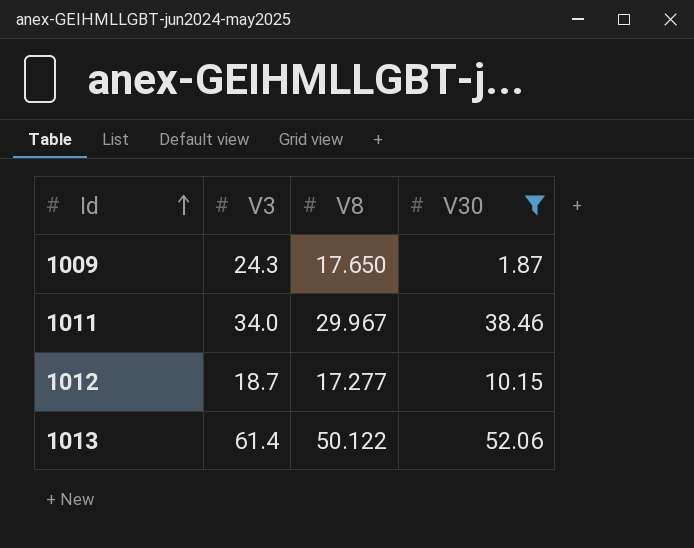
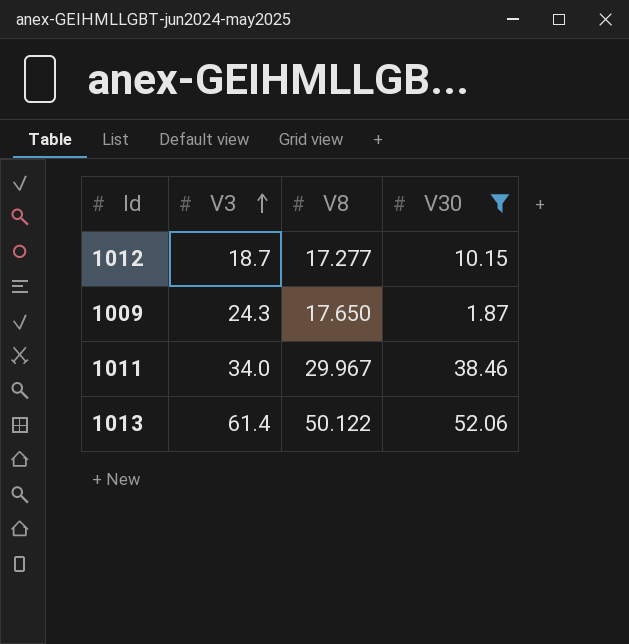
row order: Id ascending -> V3 ascending

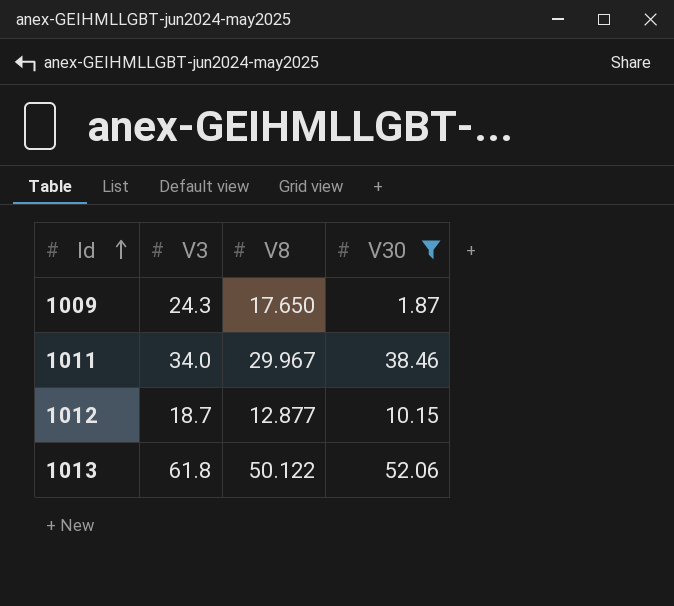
row order: V3 ascending -> Id ascending
1012 | V8: 17.277 -> 12.877
1013 | V3: 61.4 -> 61.8

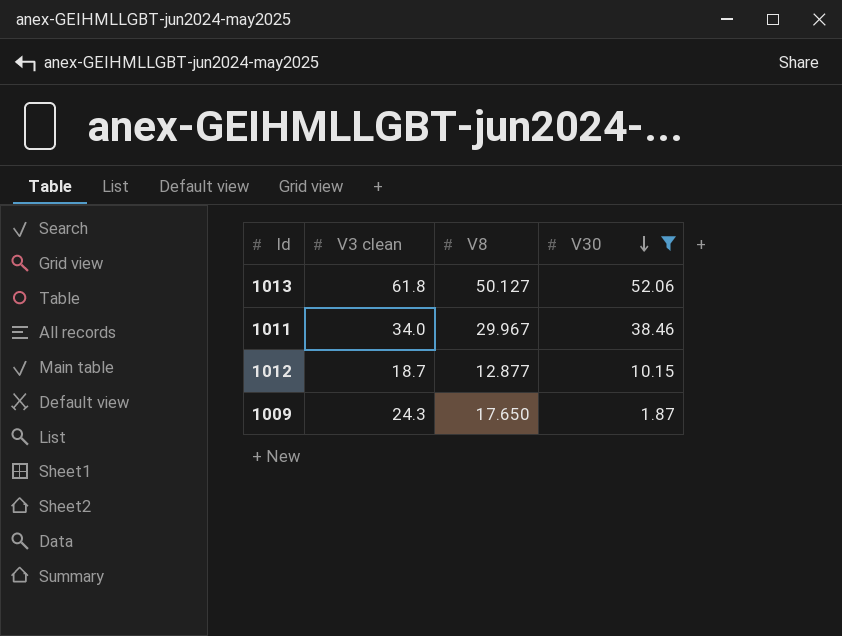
row order: Id ascending -> V30 descending
column name: V3 -> V3 clean
1013 | V8: 50.122 -> 50.127

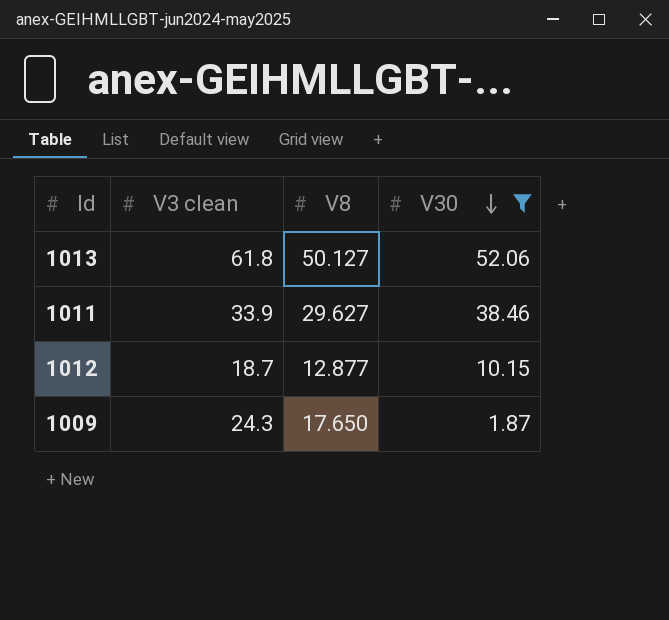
1011 | V3 clean: 34.0 -> 33.9
1011 | V8: 29.967 -> 29.627

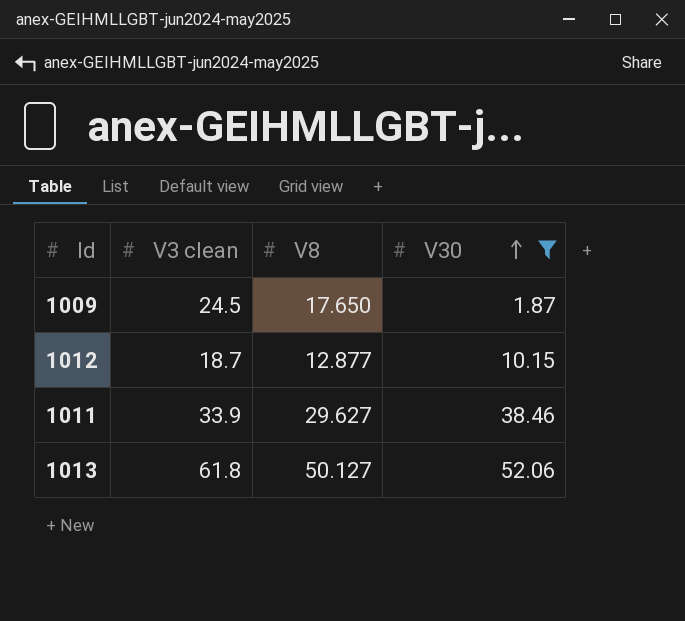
row order: V30 descending -> V30 ascending
1009 | V3 clean: 24.3 -> 24.5

